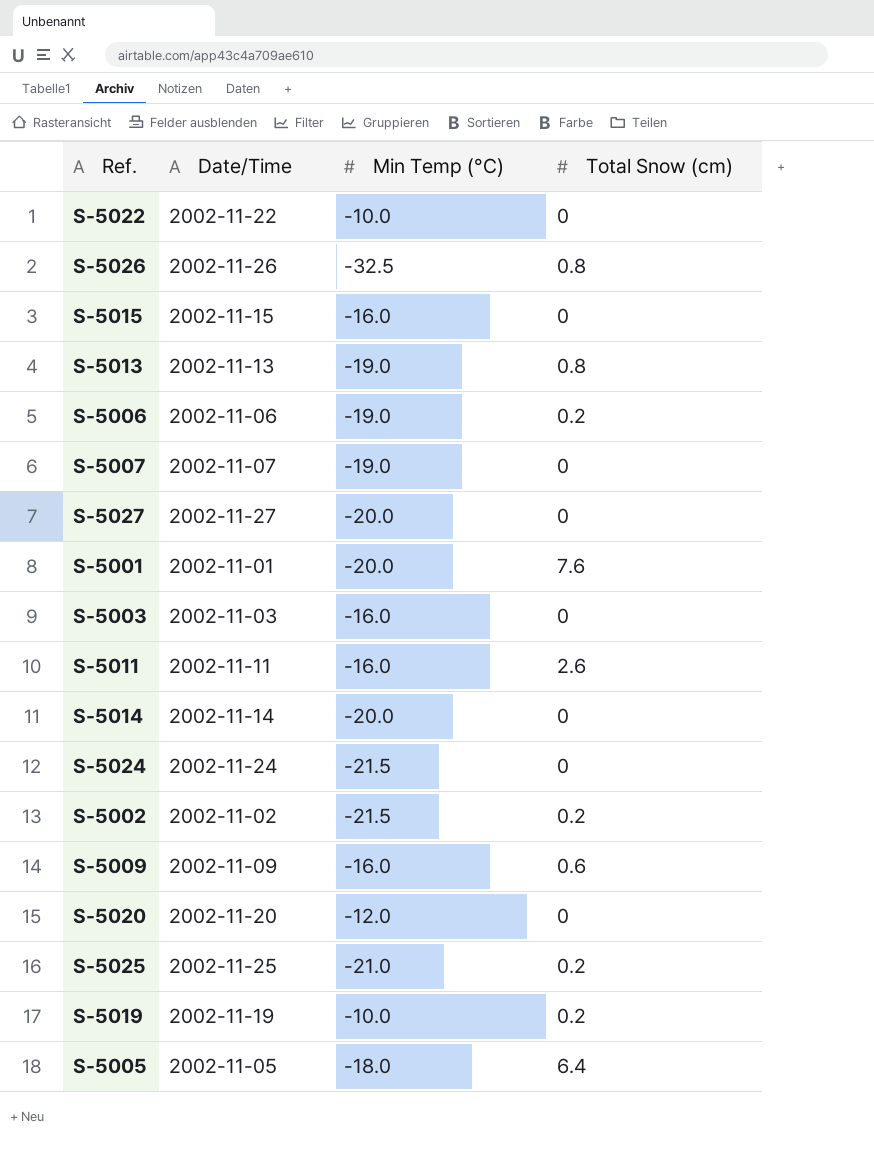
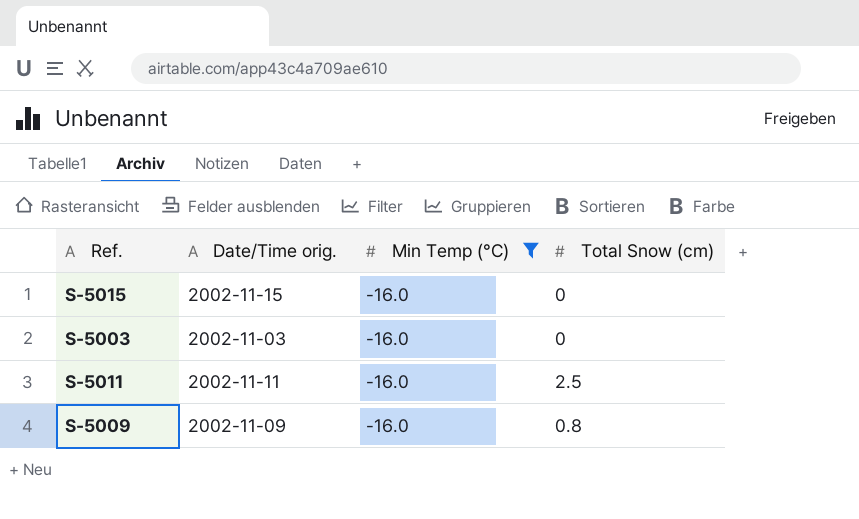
filter: none -> Min Temp (°C) = -16.0
column name: Date/Time -> Date/Time orig.
S-5011 | Total Snow (cm): 2.6 -> 2.5
S-5009 | Total Snow (cm): 0.6 -> 0.8

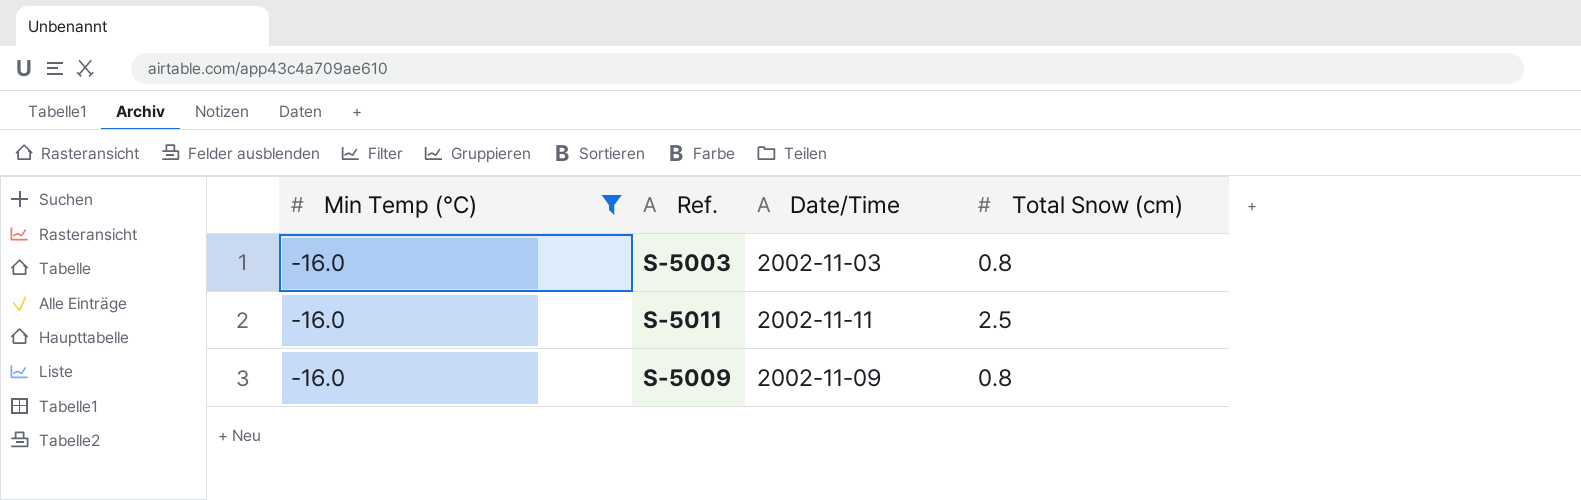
column Min Temp (°C) | position: 3 -> 1
column name: Date/Time orig. -> Date/Time
row S-5015: 2002-11-15 | -16.0 | 0 -> none
S-5003 | Total Snow (cm): 0 -> 0.8

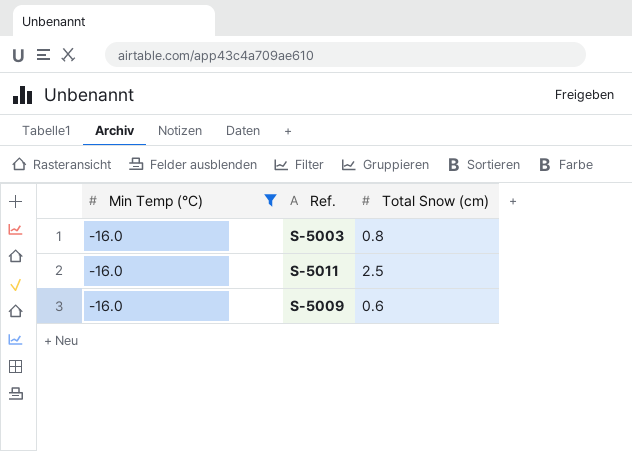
column Date/Time | position: 3 -> none
S-5009 | Total Snow (cm): 0.8 -> 0.6

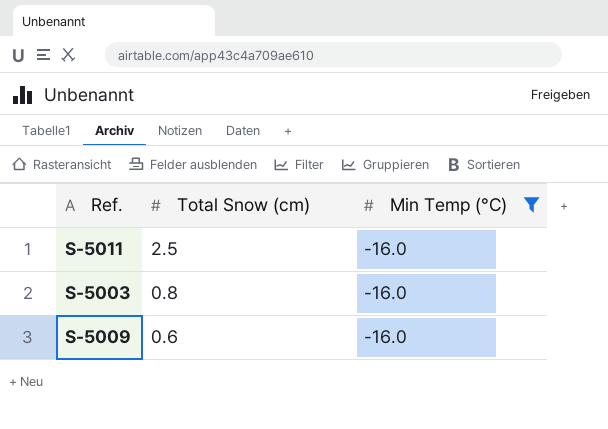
row order: none -> Total Snow (cm) descending
column Min Temp (°C) | position: 1 -> 3

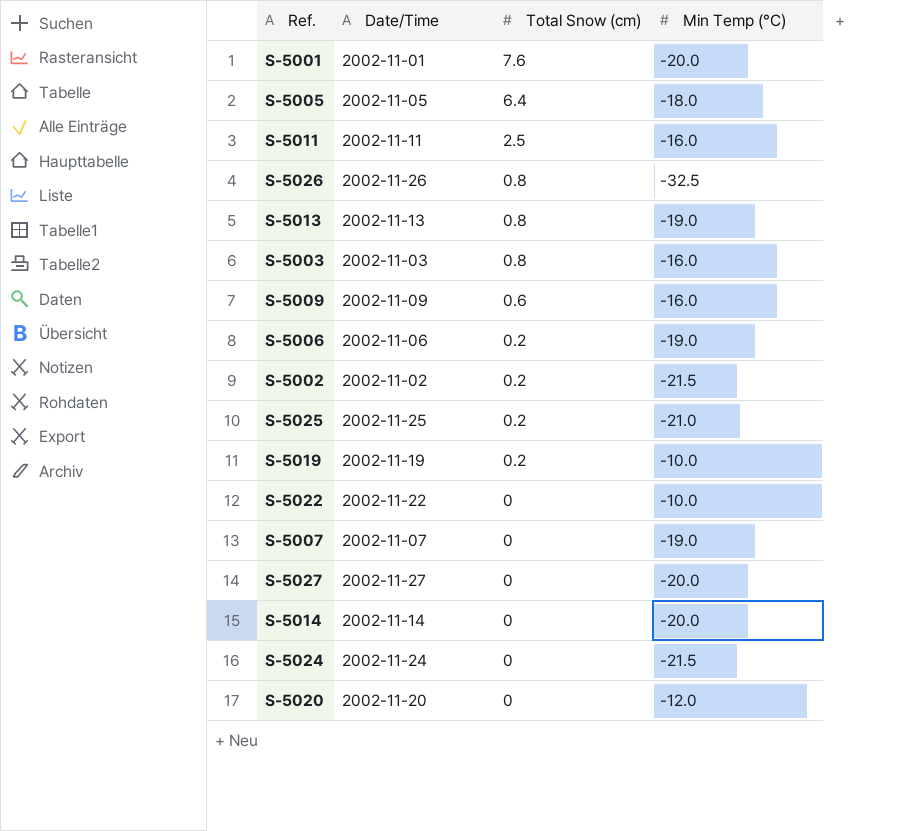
filter: Min Temp (°C) = -16.0 -> none
column Date/Time | position: none -> 2

